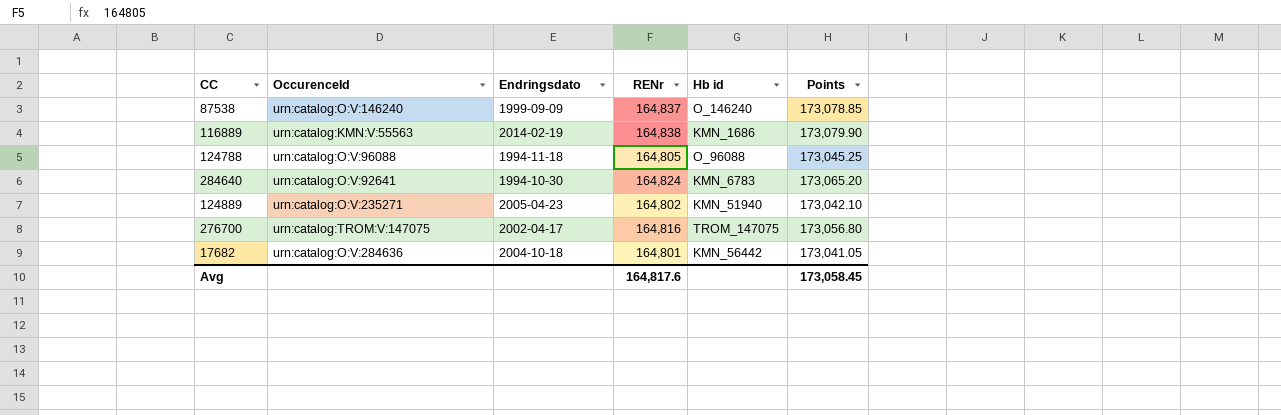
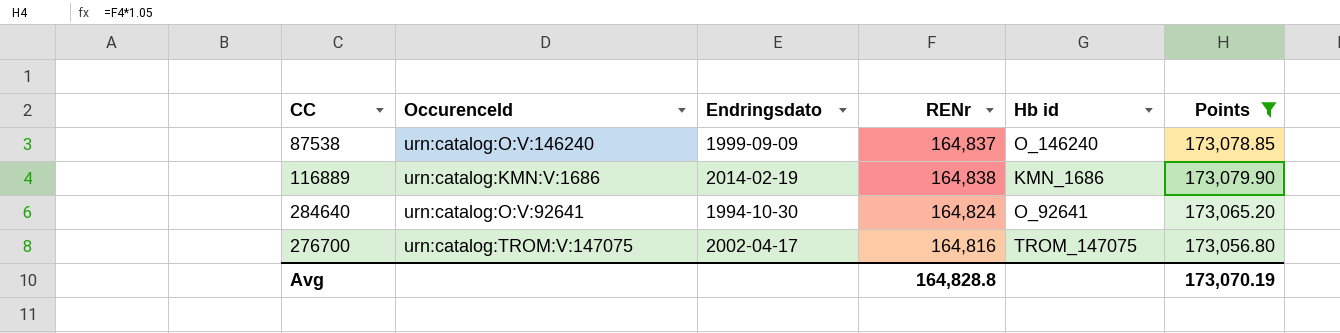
filter: none -> Points >= 173,056.80
116889 | OccurenceId: urn:catalog:KMN:V:55563 -> urn:catalog:KMN:V:1686
284640 | Hb id: KMN_6783 -> O_92641
Avg | RENr: 164,817.6 -> 164,828.8
Avg | Points: 173,058.45 -> 173,070.19

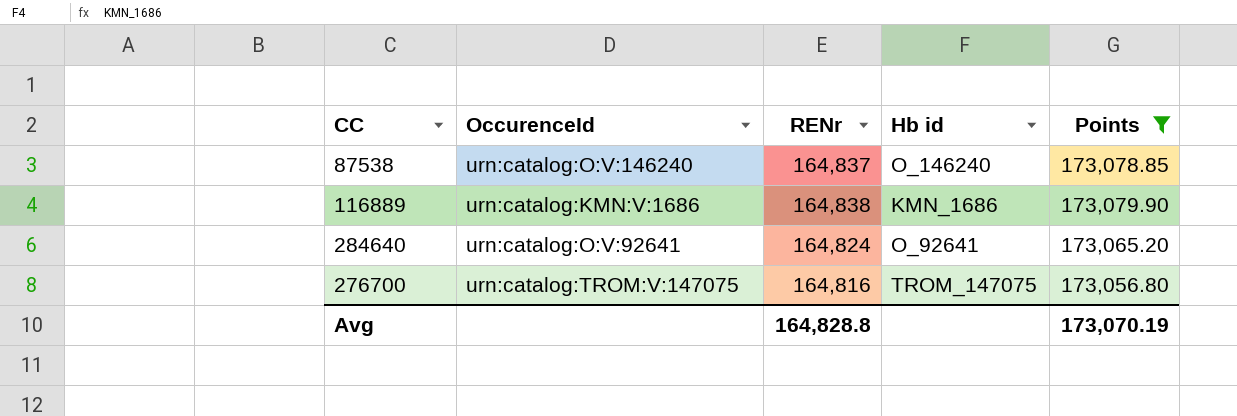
column Endringsdato | position: 3 -> none

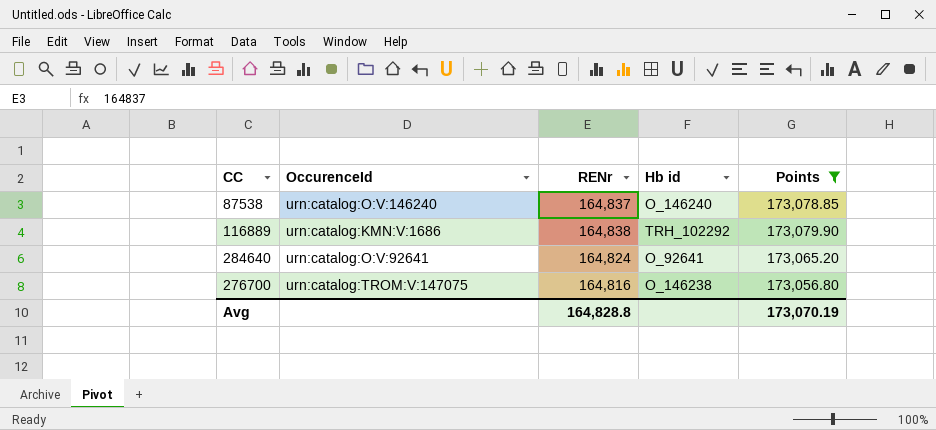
116889 | Hb id: KMN_1686 -> TRH_102292
276700 | Hb id: TROM_147075 -> O_146238

